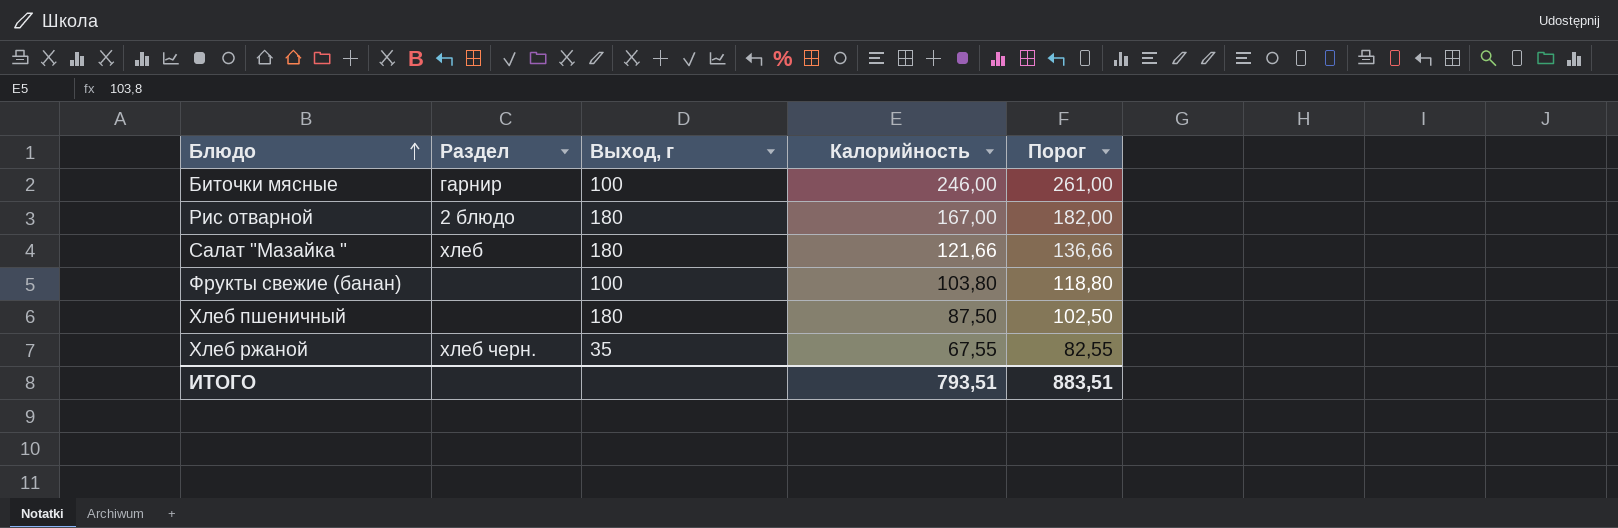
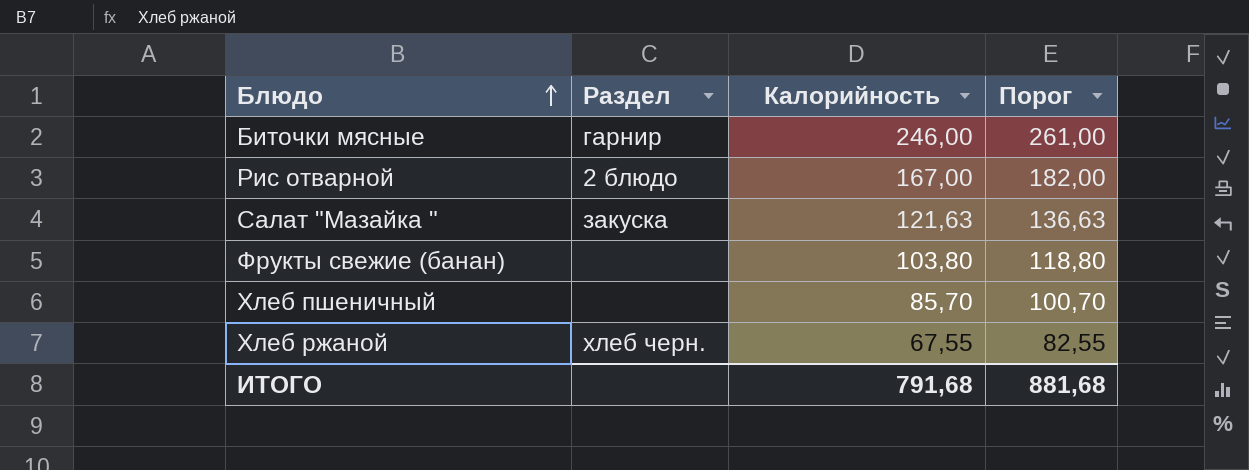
column Выход, г | position: 3 -> none
Салат "Мазайка " | Раздел: хлеб -> закуска
Салат "Мазайка " | Калорийность: 121,66 -> 121,63
Салат "Мазайка " | Порог: 136,66 -> 136,63
Хлеб пшеничный | Калорийность: 87,50 -> 85,70
Хлеб пшеничный | Порог: 102,50 -> 100,70
ИТОГО | Калорийность: 793,51 -> 791,68
ИТОГО | Порог: 883,51 -> 881,68

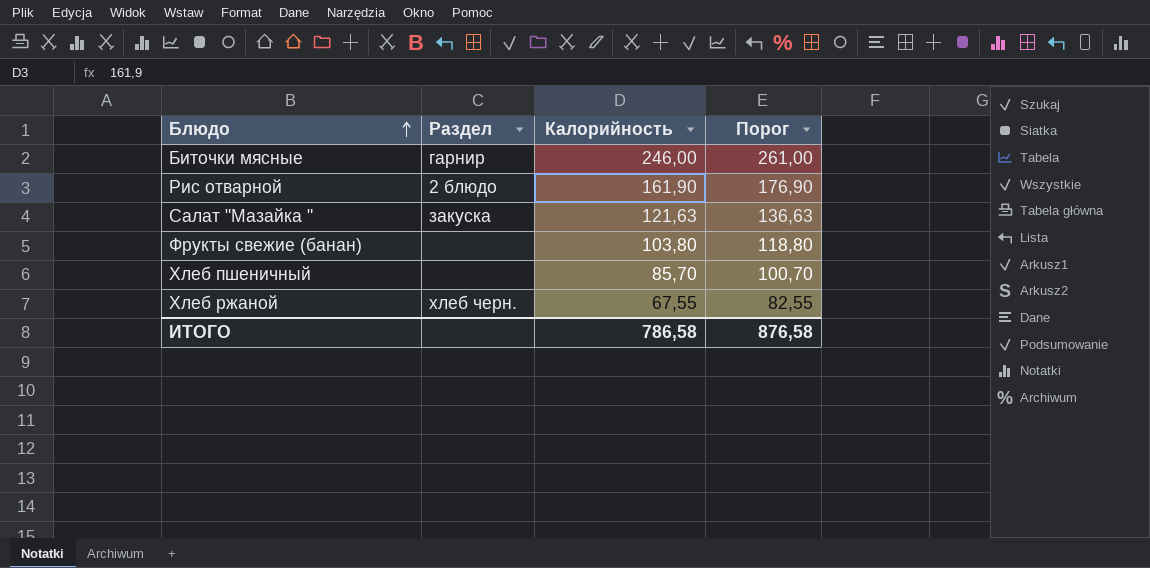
Рис отварной | Калорийность: 167,00 -> 161,90
Рис отварной | Порог: 182,00 -> 176,90
ИТОГО | Калорийность: 791,68 -> 786,58
ИТОГО | Порог: 881,68 -> 876,58

